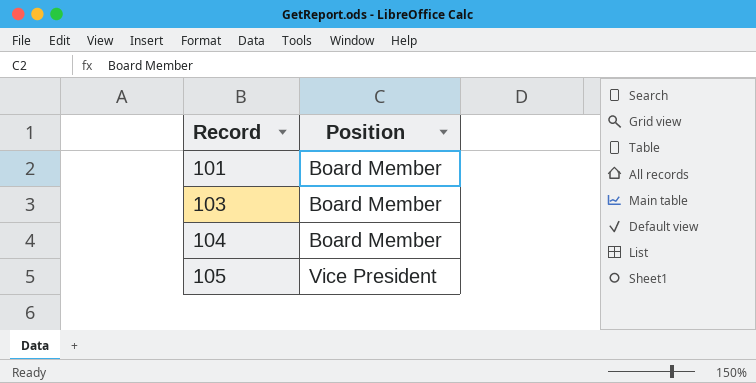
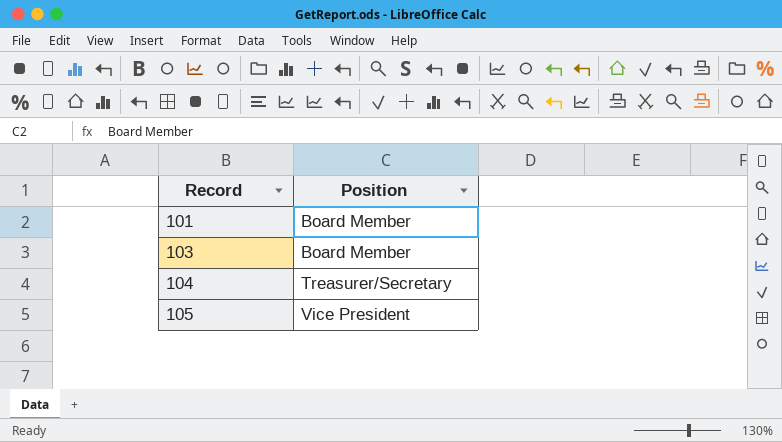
104 | Position: Board Member -> Treasurer/Secretary

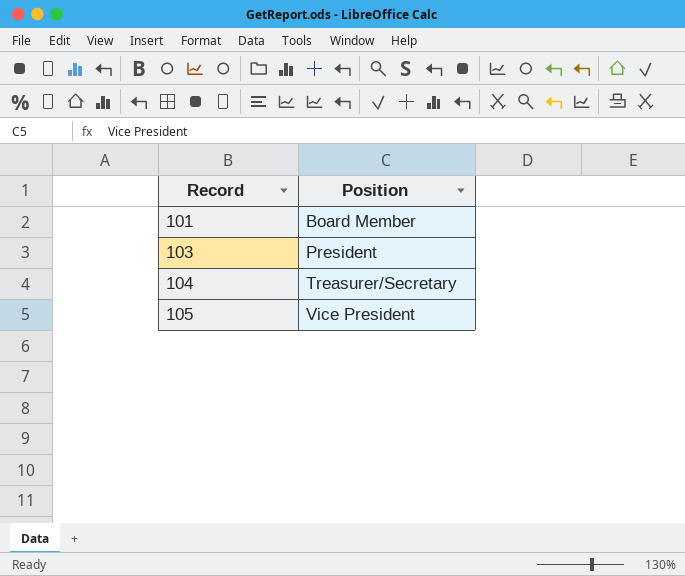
103 | Position: Board Member -> President

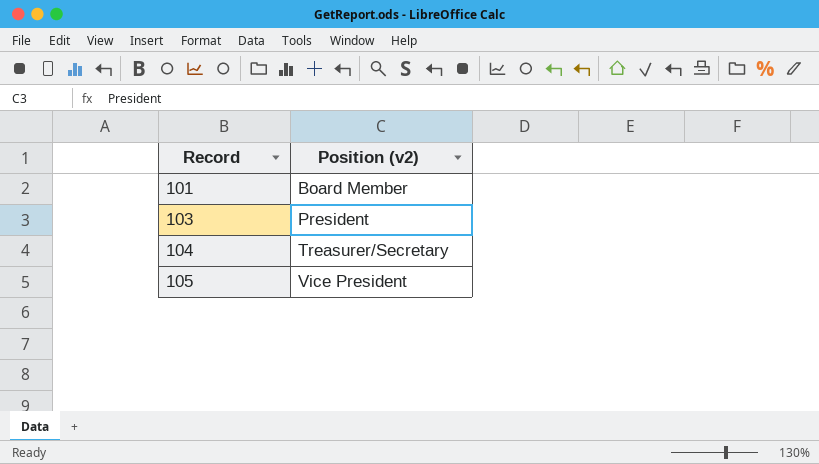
column name: Position -> Position (v2)

